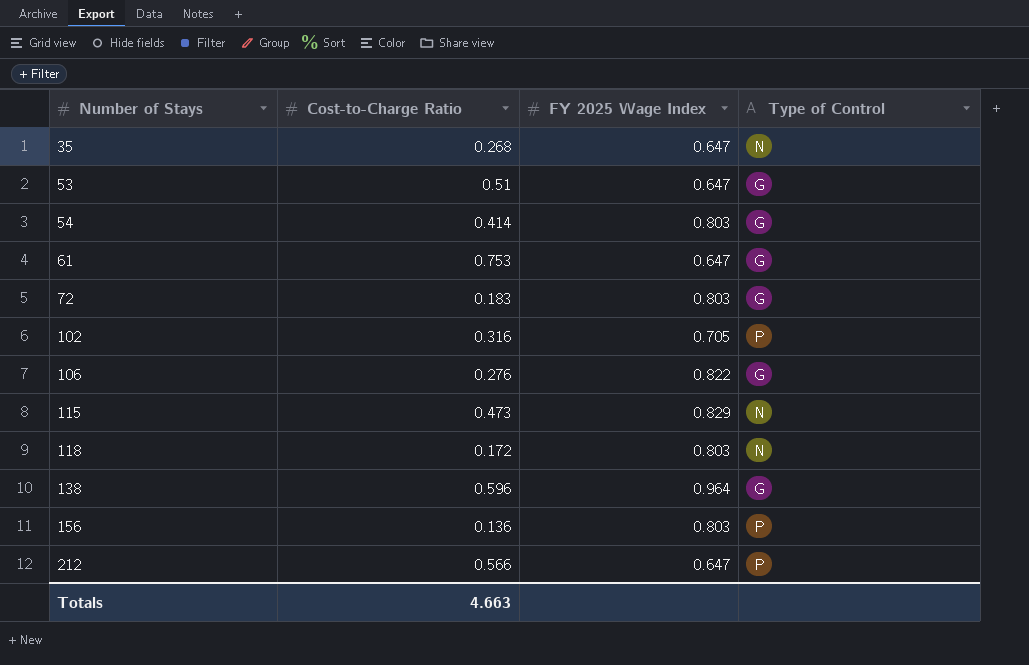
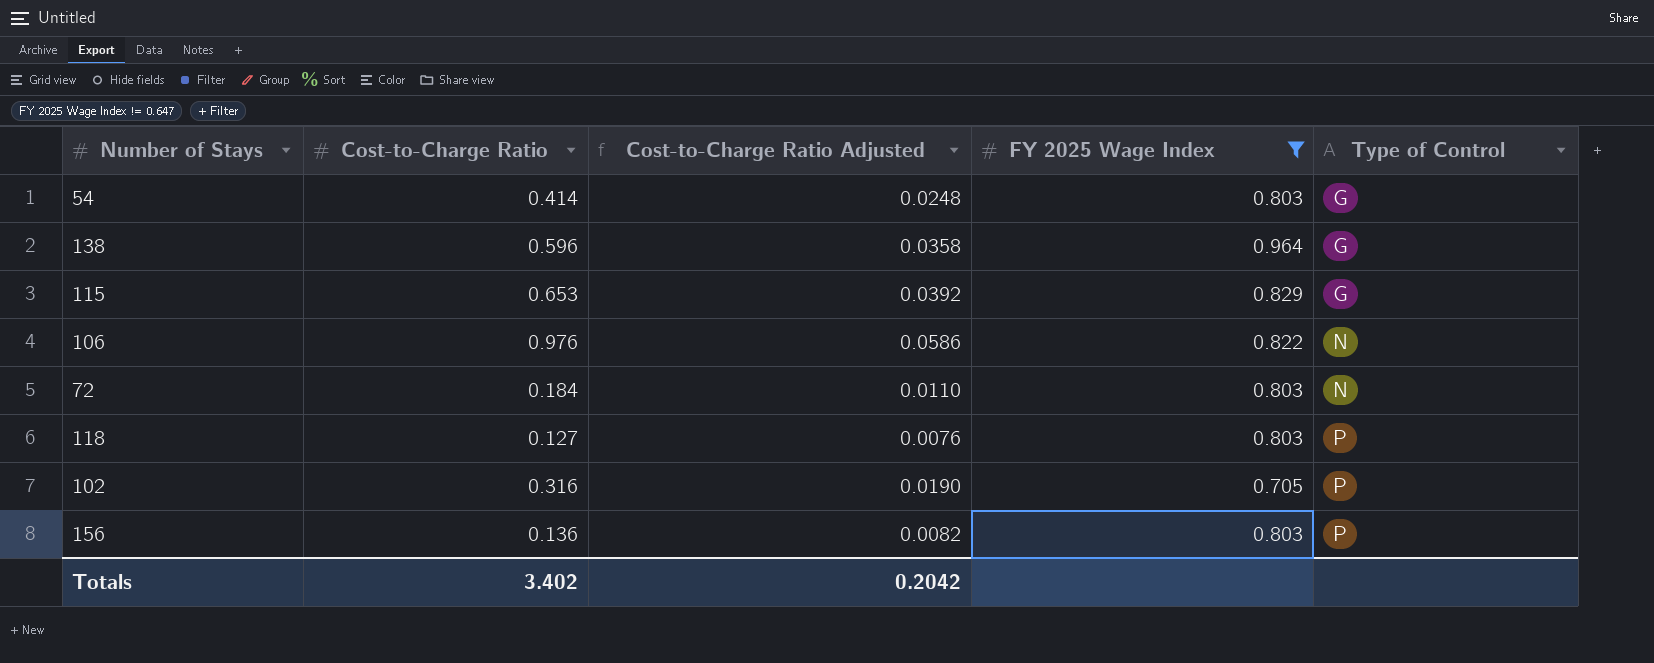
filter: none -> FY 2025 Wage Index != 0.647
row order: Number of Stays ascending -> Type of Control ascending
column Cost-to-Charge Ratio Adjusted | formula: none -> [Cost-to-Charge Ratio] * 0.06
115 | Cost-to-Charge Ratio: 0.473 -> 0.653
115 | Type of Control: N -> G
106 | Cost-to-Charge Ratio: 0.276 -> 0.976
106 | Type of Control: G -> N
72 | Cost-to-Charge Ratio: 0.183 -> 0.184
72 | Type of Control: G -> N
118 | Cost-to-Charge Ratio: 0.172 -> 0.127
118 | Type of Control: N -> P
Totals | Cost-to-Charge Ratio: 4.663 -> 3.402

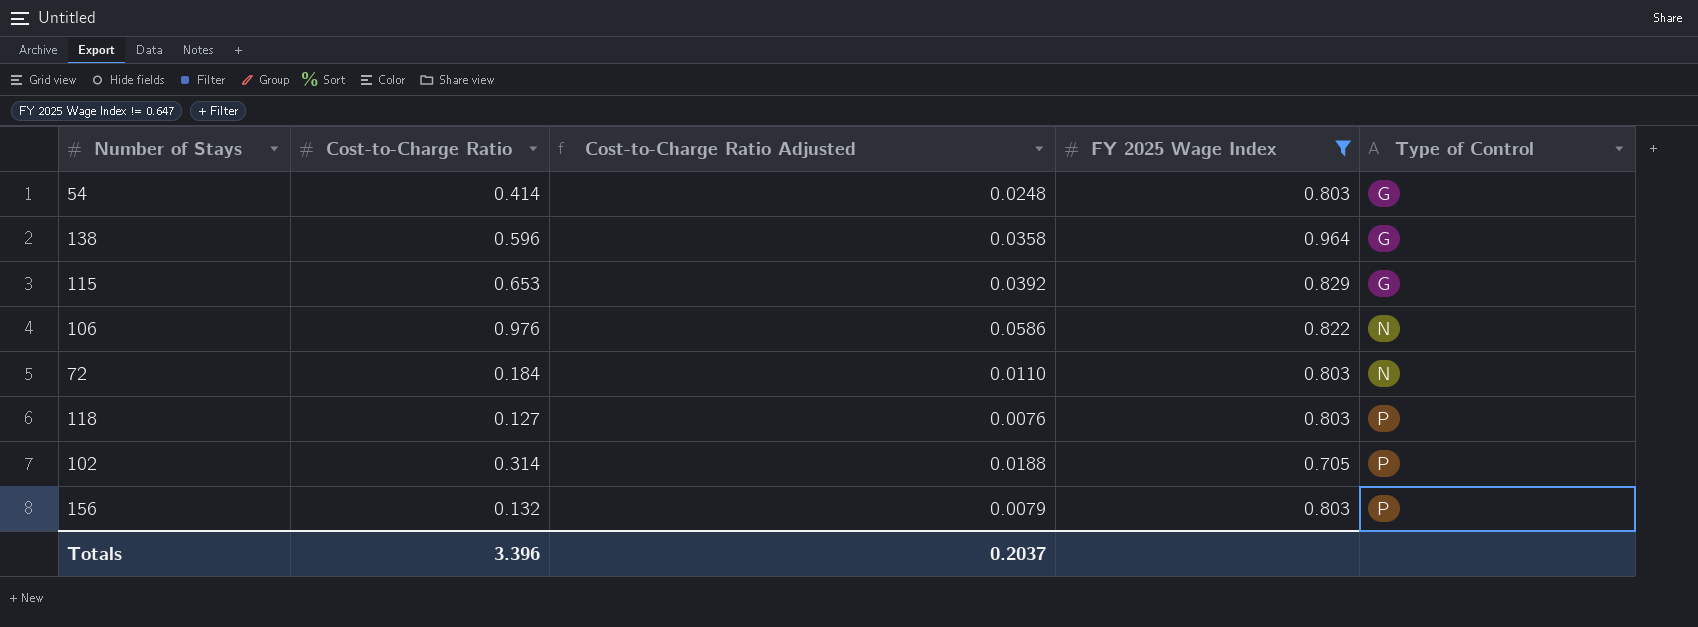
102 | Cost-to-Charge Ratio: 0.316 -> 0.314
102 | Cost-to-Charge Ratio Adjusted: 0.0190 -> 0.0188
156 | Cost-to-Charge Ratio: 0.136 -> 0.132
156 | Cost-to-Charge Ratio Adjusted: 0.0082 -> 0.0079
Totals | Cost-to-Charge Ratio: 3.402 -> 3.396
Totals | Cost-to-Charge Ratio Adjusted: 0.2042 -> 0.2037

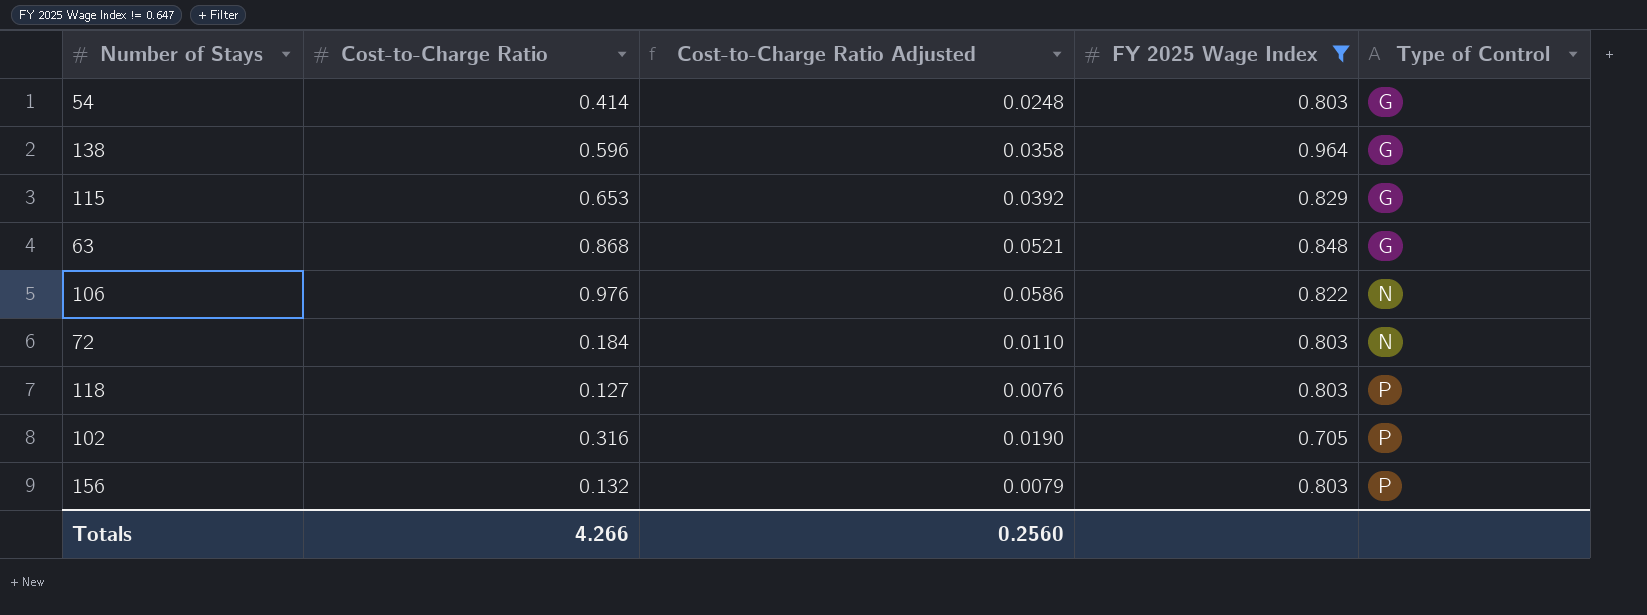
row 63: none -> 0.868 | 0.0521 | 0.848 | G
102 | Cost-to-Charge Ratio: 0.314 -> 0.316
102 | Cost-to-Charge Ratio Adjusted: 0.0188 -> 0.0190
Totals | Cost-to-Charge Ratio: 3.396 -> 4.266
Totals | Cost-to-Charge Ratio Adjusted: 0.2037 -> 0.2560

